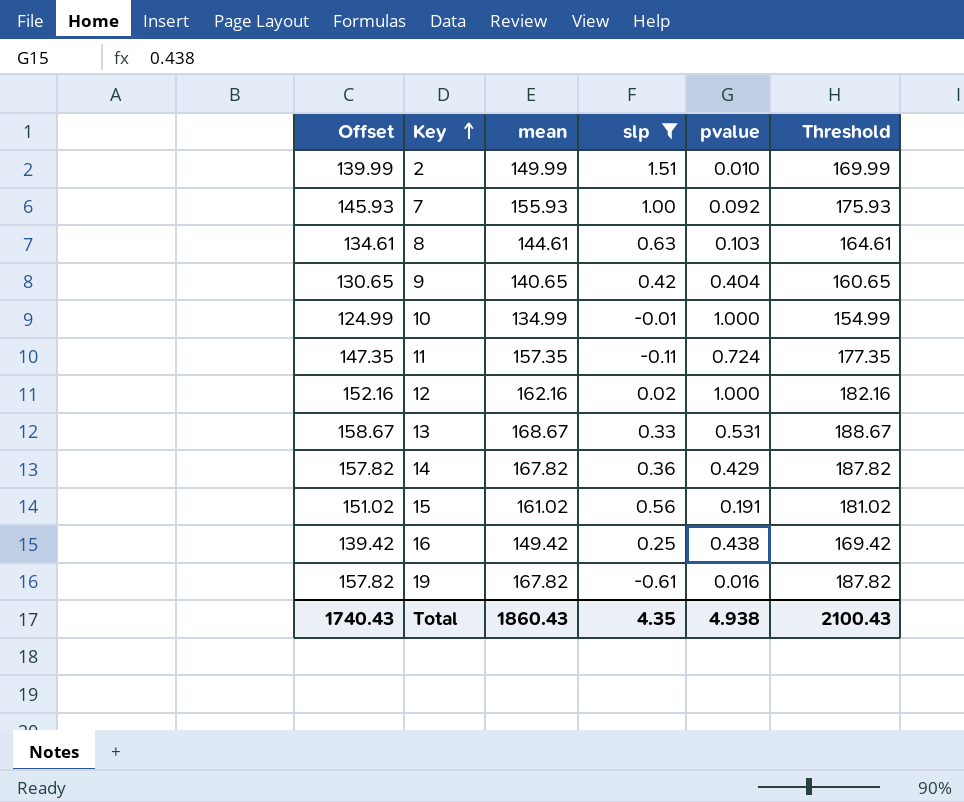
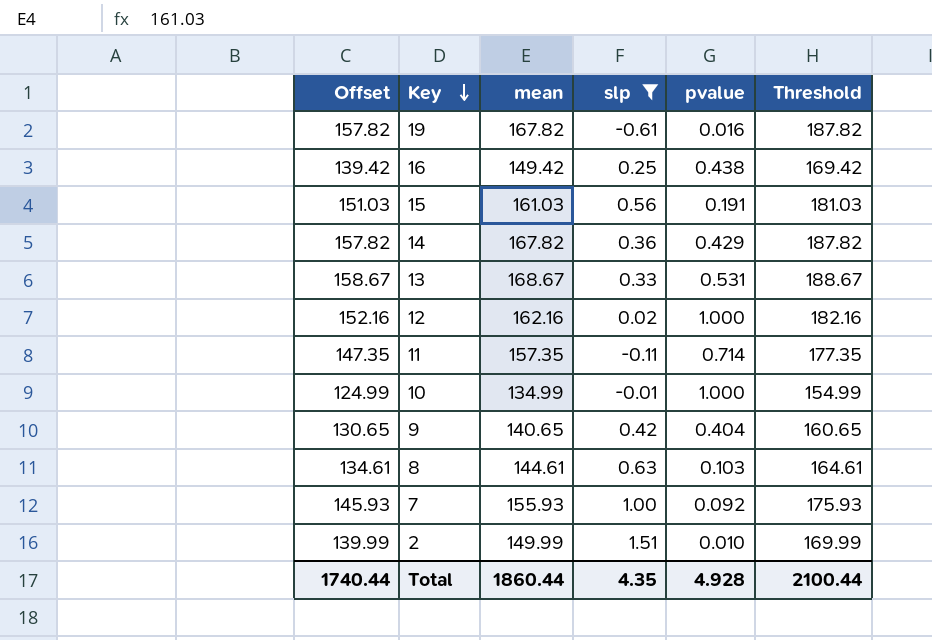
row order: Key ascending -> Key descending
15 | Offset: 151.02 -> 151.03
15 | mean: 161.02 -> 161.03
15 | Threshold: 181.02 -> 181.03
11 | pvalue: 0.724 -> 0.714
Total | Offset: 1740.43 -> 1740.44
Total | mean: 1860.43 -> 1860.44
Total | pvalue: 4.938 -> 4.928
Total | Threshold: 2100.43 -> 2100.44

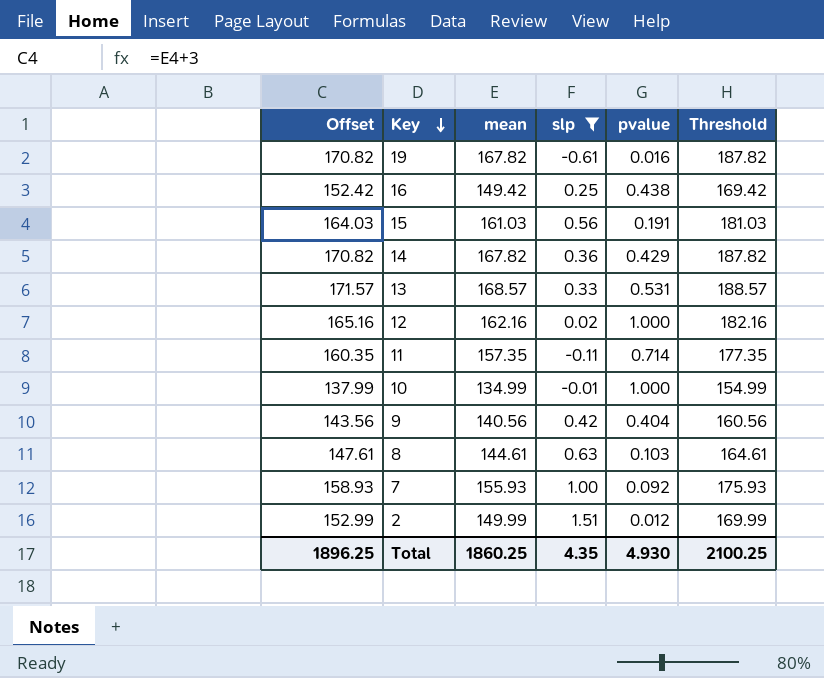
column Offset | formula: [mean] - 10 -> [mean] + 3
13 | mean: 168.67 -> 168.57
13 | Threshold: 188.67 -> 188.57
9 | mean: 140.65 -> 140.56
9 | Threshold: 160.65 -> 160.56
2 | pvalue: 0.010 -> 0.012
Total | Offset: 1740.44 -> 1896.25
Total | mean: 1860.44 -> 1860.25
Total | pvalue: 4.928 -> 4.930
Total | Threshold: 2100.44 -> 2100.25

